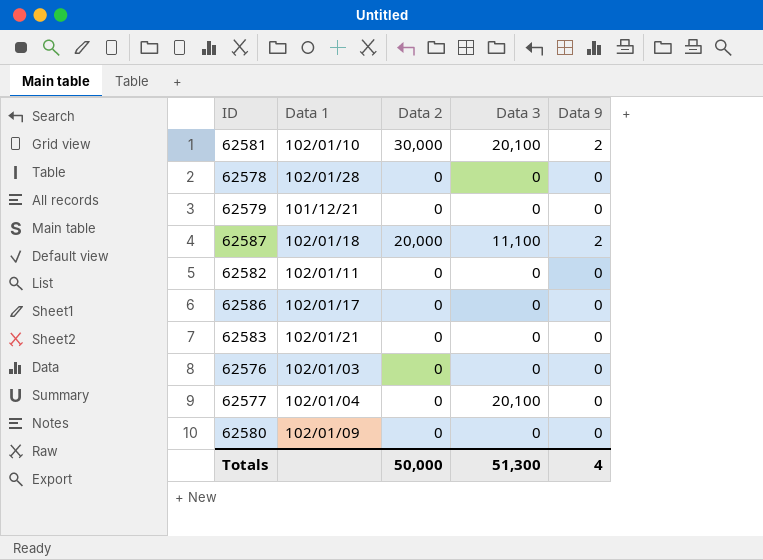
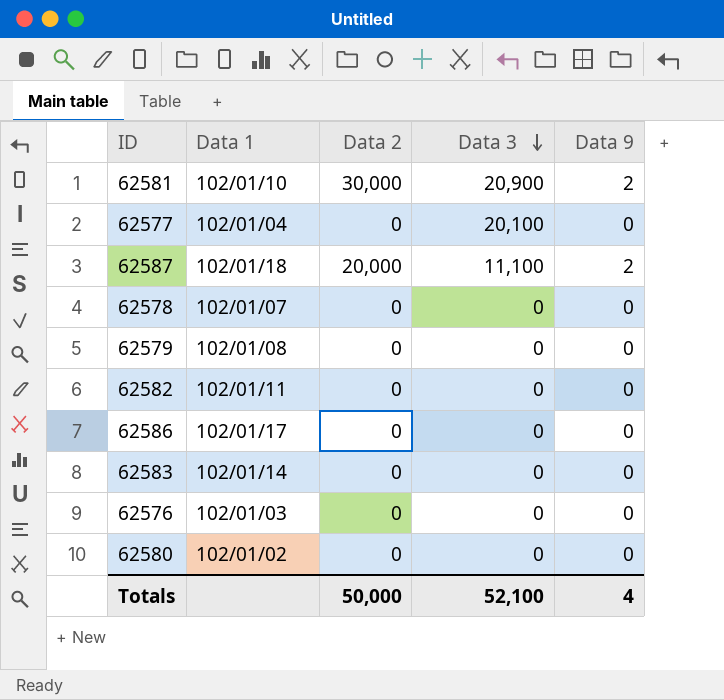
row order: none -> Data 3 descending
62581 | Data 3: 20,100 -> 20,900
62578 | Data 1: 102/01/28 -> 102/01/07
62579 | Data 1: 101/12/21 -> 102/01/08
62583 | Data 1: 102/01/21 -> 102/01/14
62580 | Data 1: 102/01/09 -> 102/01/02
Totals | Data 3: 51,300 -> 52,100

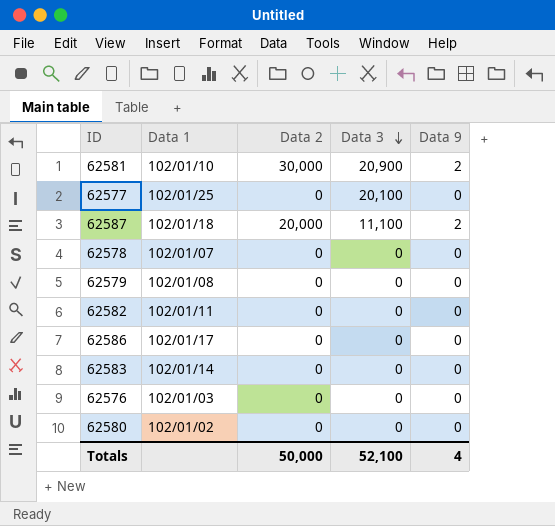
62577 | Data 1: 102/01/04 -> 102/01/25

